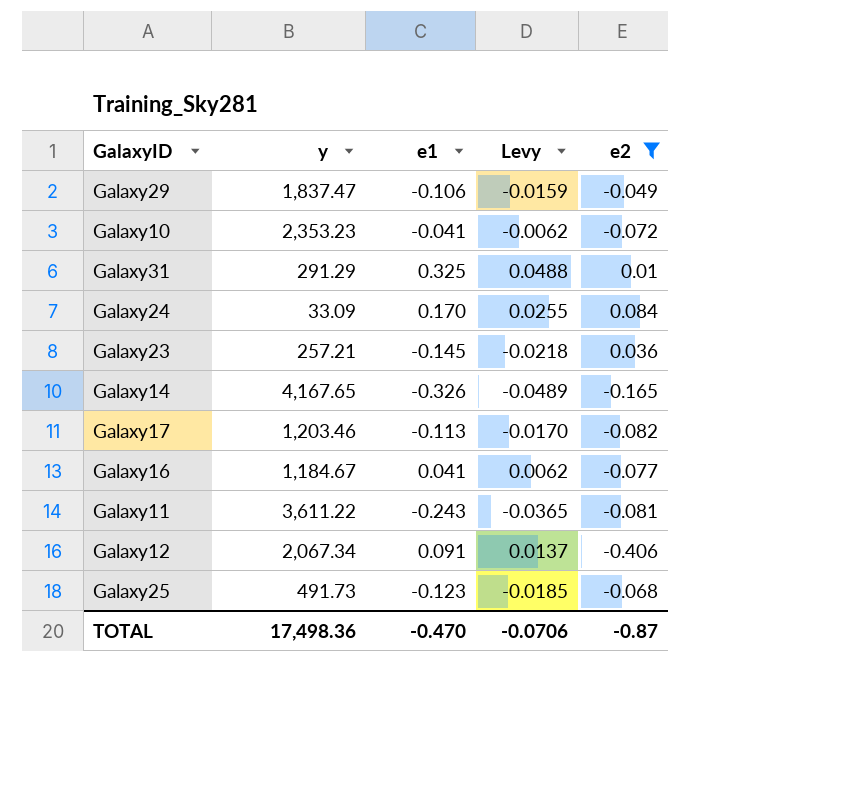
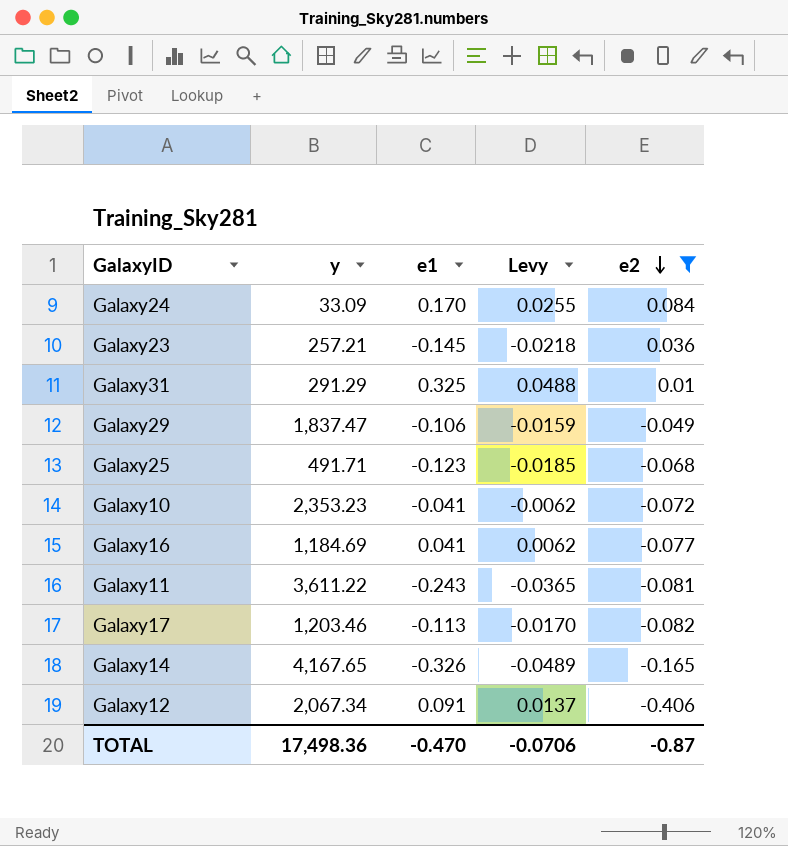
row order: none -> e2 descending
Galaxy25 | y: 491.73 -> 491.71
Galaxy16 | y: 1,184.67 -> 1,184.69

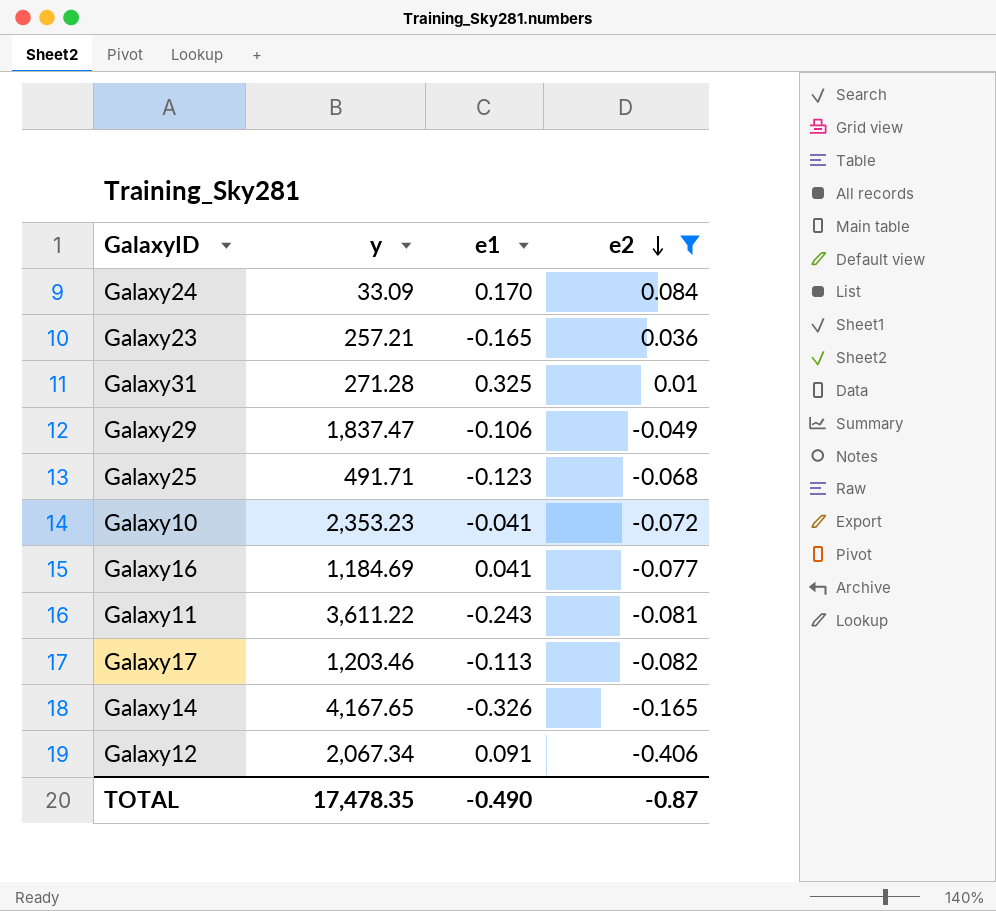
column Levy | formula: [e1] * 0.15 -> none
Galaxy23 | e1: -0.145 -> -0.165
Galaxy31 | y: 291.29 -> 271.28
TOTAL | y: 17,498.36 -> 17,478.35
TOTAL | e1: -0.470 -> -0.490

